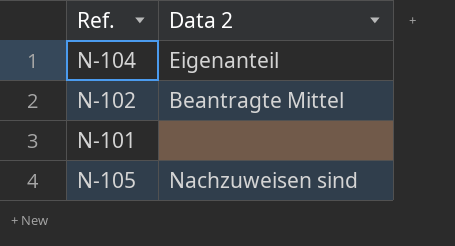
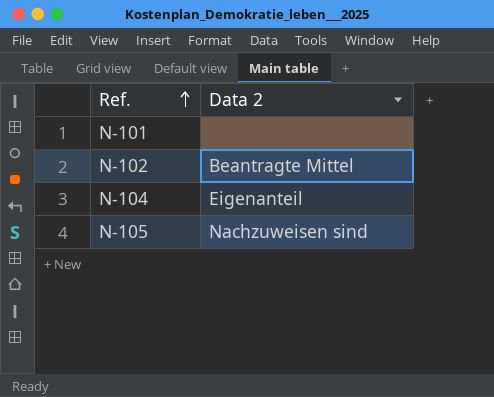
row order: none -> Ref. ascending

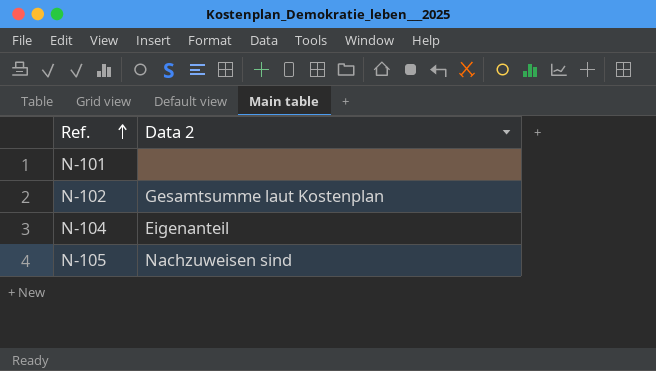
N-102 | Data 2: Beantragte Mittel -> Gesamtsumme laut Kostenplan

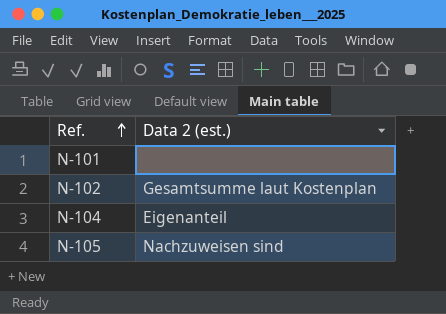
column name: Data 2 -> Data 2 (est.)

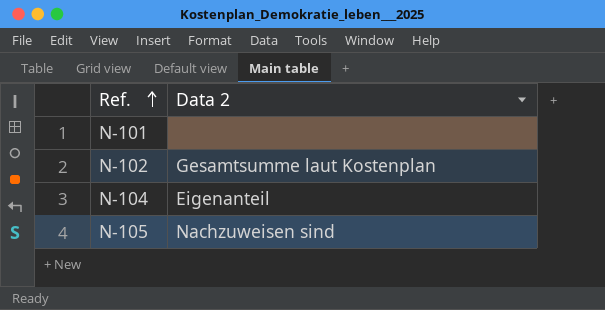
column name: Data 2 (est.) -> Data 2

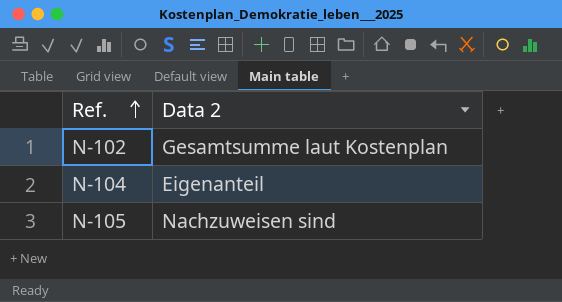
row N-101: none -> none

